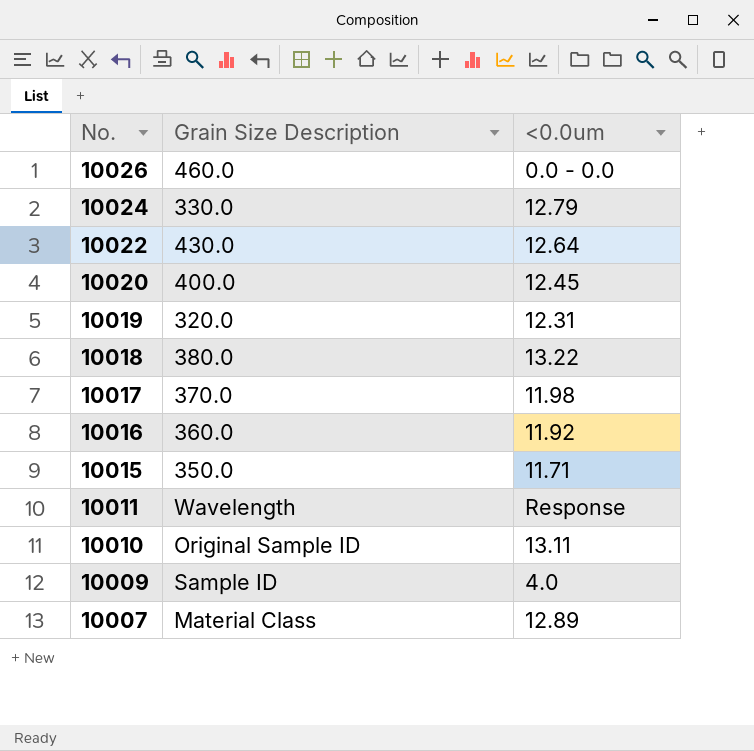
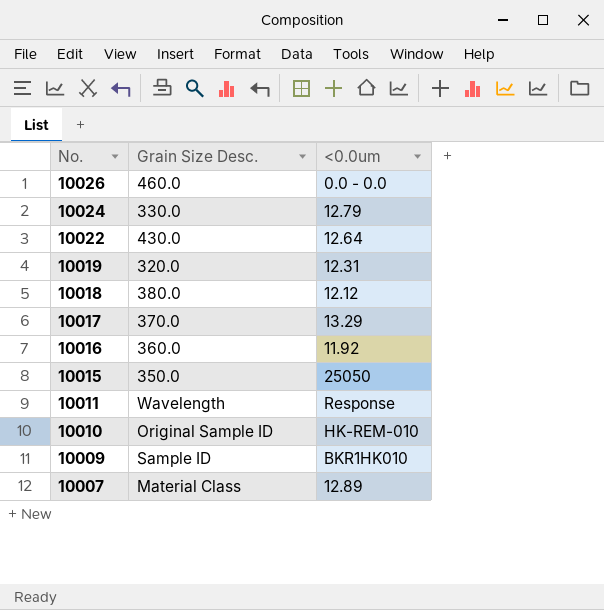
column name: Grain Size Description -> Grain Size Desc.
row 10020: 400.0 | 12.45 -> none
10018 | <0.0um: 13.22 -> 12.12
10017 | <0.0um: 11.98 -> 13.29
10015 | <0.0um: 11.71 -> 25050
10010 | <0.0um: 13.11 -> HK-REM-010
10009 | <0.0um: 4.0 -> BKR1HK010

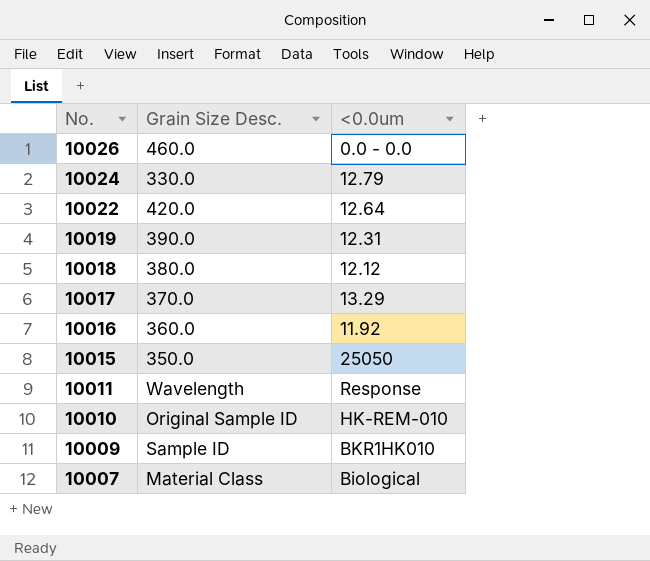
10022 | Grain Size Desc.: 430.0 -> 420.0
10019 | Grain Size Desc.: 320.0 -> 390.0
10007 | <0.0um: 12.89 -> Biological

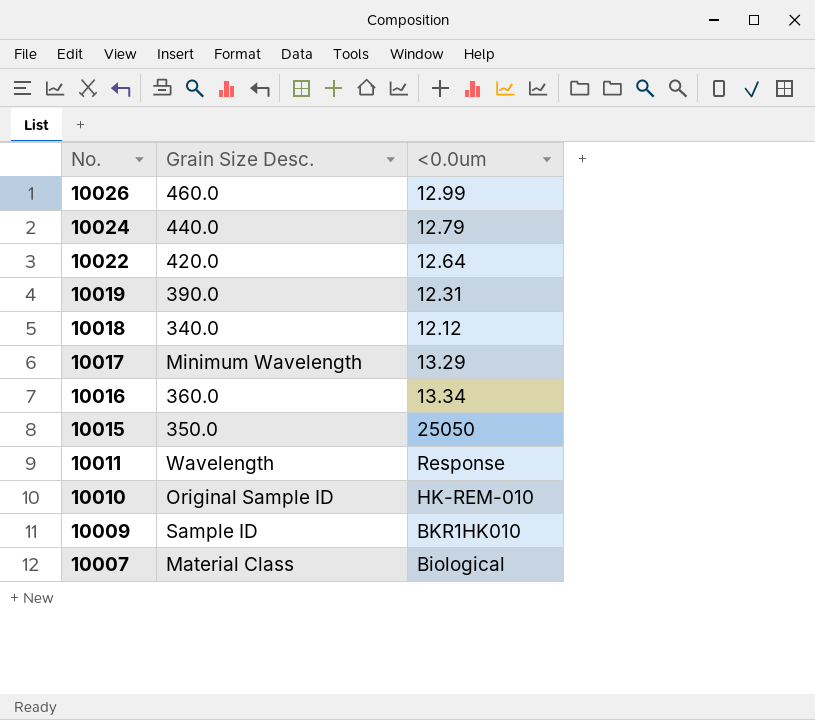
10026 | <0.0um: 0.0 - 0.0 -> 12.99
10024 | Grain Size Desc.: 330.0 -> 440.0
10018 | Grain Size Desc.: 380.0 -> 340.0
10017 | Grain Size Desc.: 370.0 -> Minimum Wavelength
10016 | <0.0um: 11.92 -> 13.34

